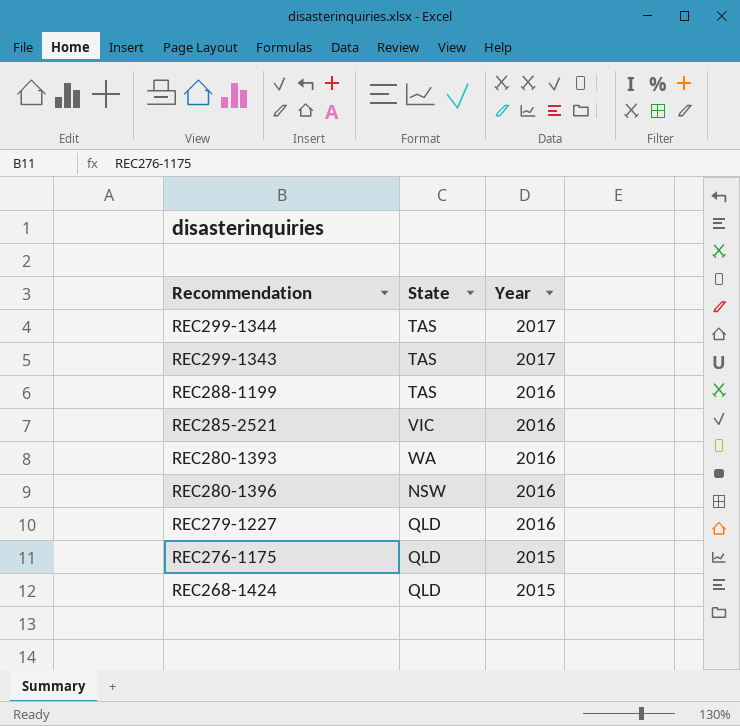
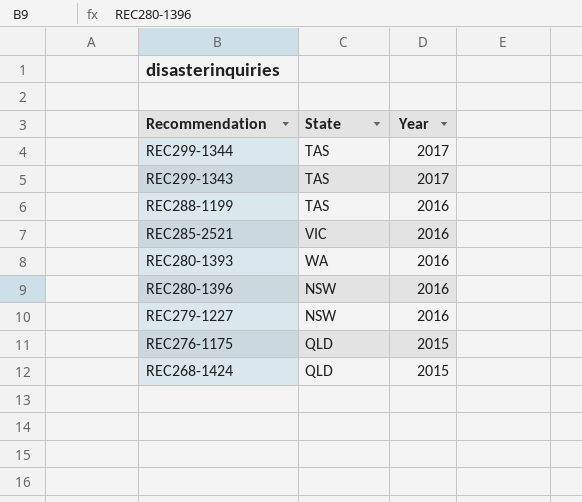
REC279-1227 | State: QLD -> NSW

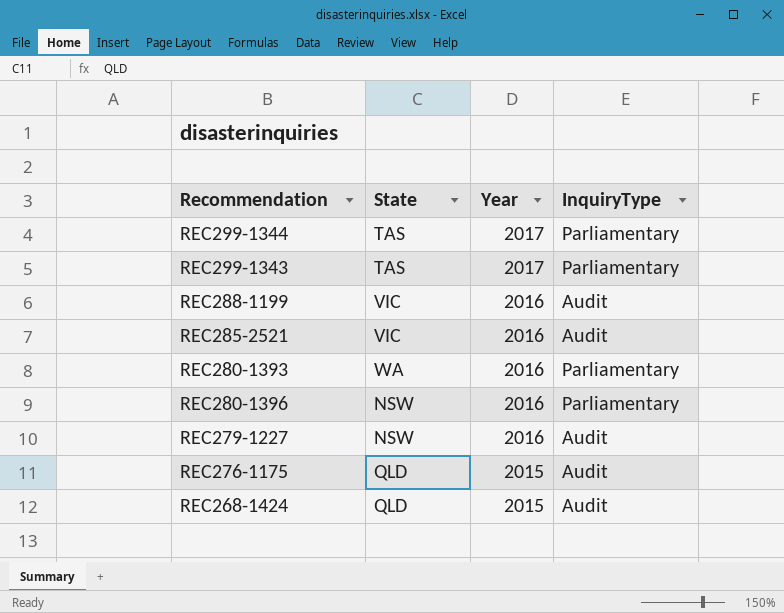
column InquiryType | position: none -> 4
REC288-1199 | State: TAS -> VIC

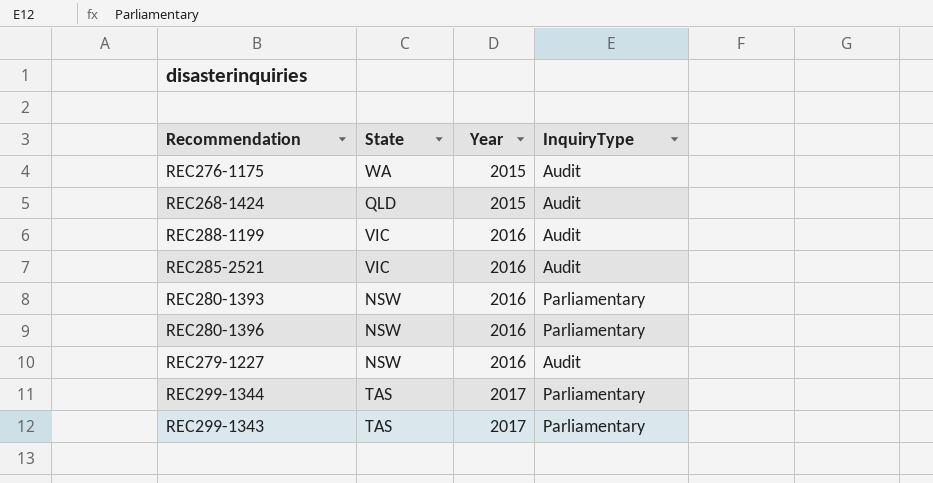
row order: Year descending -> Year ascending
REC276-1175 | State: QLD -> WA
REC280-1393 | State: WA -> NSW

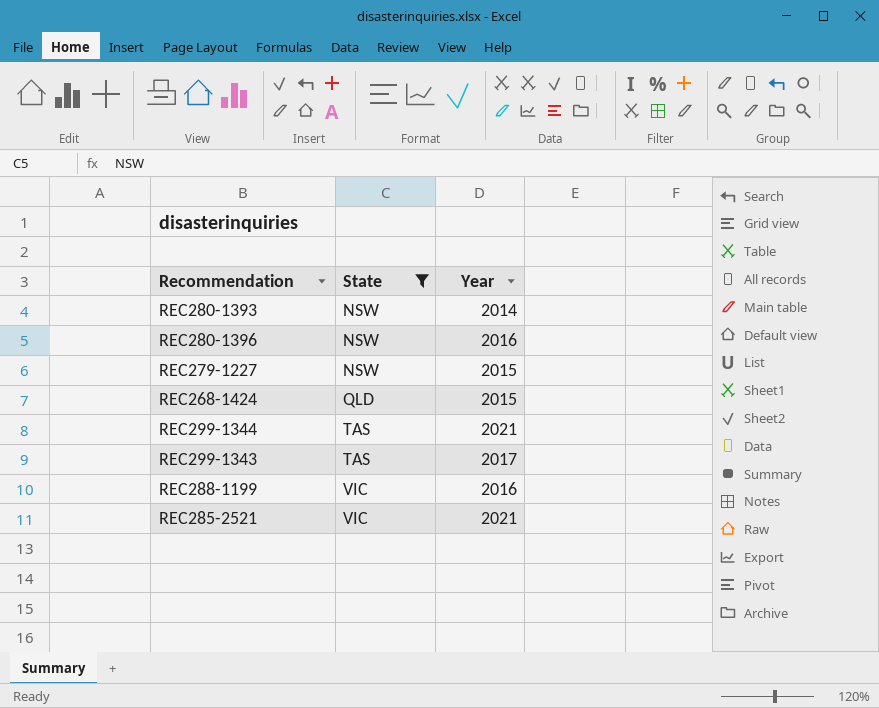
filter: none -> State != WA
row order: Year ascending -> State ascending
column InquiryType | position: 4 -> none
REC280-1393 | Year: 2016 -> 2014
REC279-1227 | Year: 2016 -> 2015
REC299-1344 | Year: 2017 -> 2021
REC285-2521 | Year: 2016 -> 2021

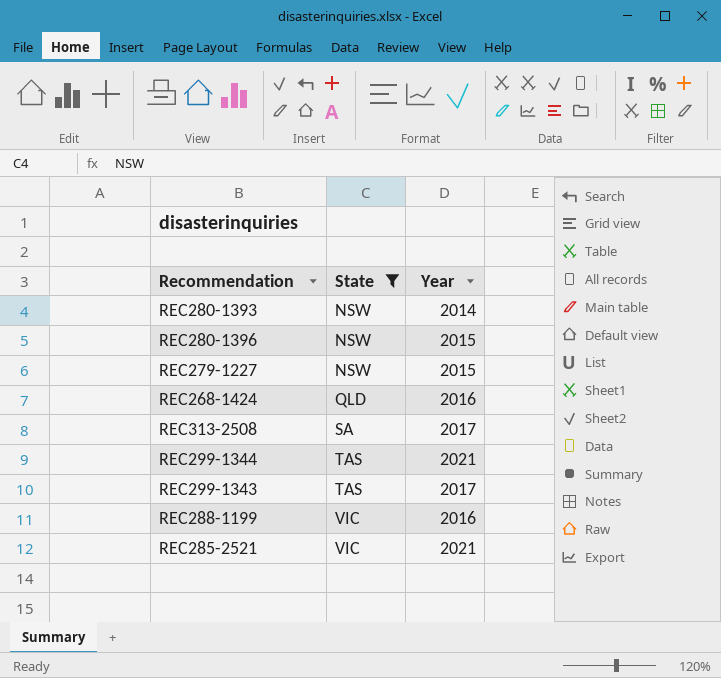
REC280-1396 | Year: 2016 -> 2015
REC268-1424 | Year: 2015 -> 2016
row REC313-2508: none -> SA | 2017

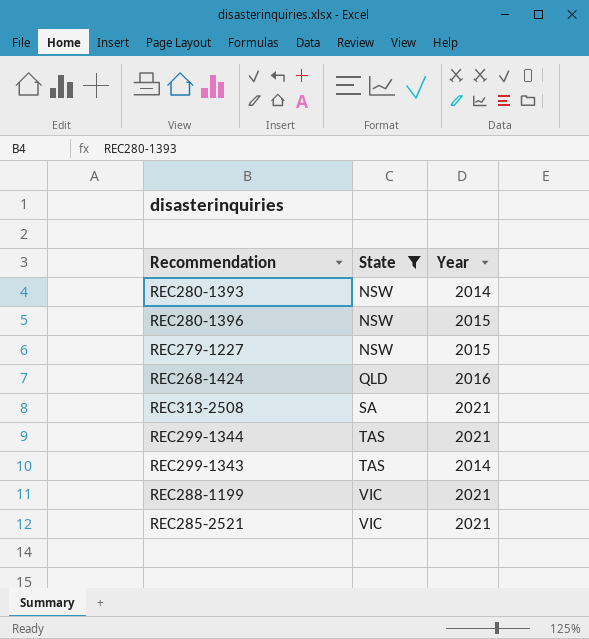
REC313-2508 | Year: 2017 -> 2021
REC299-1343 | Year: 2017 -> 2014
REC288-1199 | Year: 2016 -> 2021

